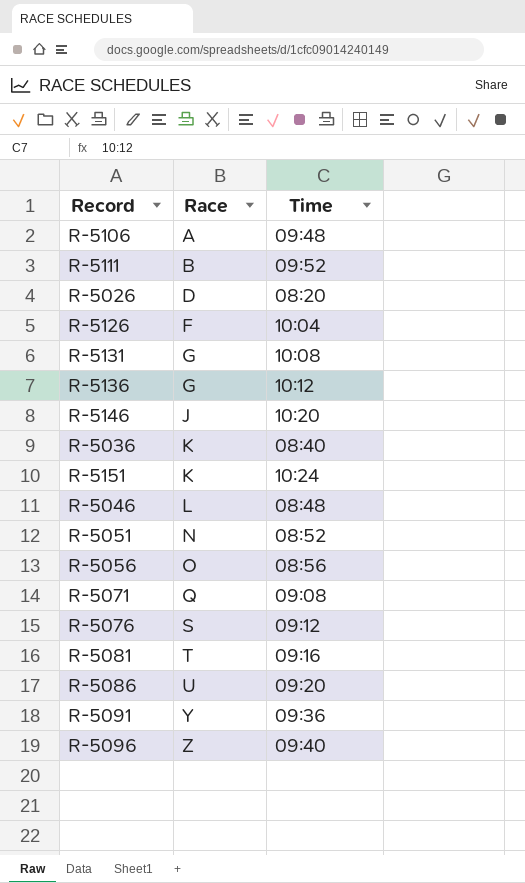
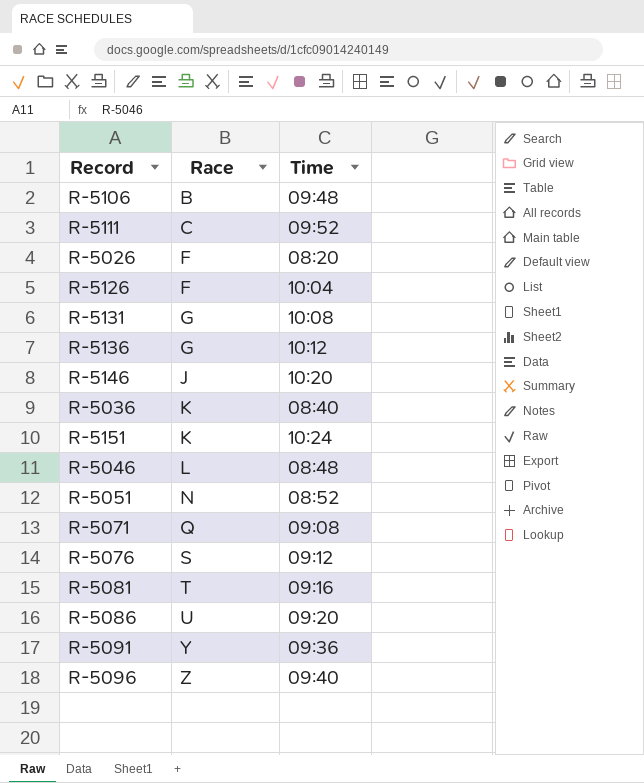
row R-5056: O | 08:56 -> none
R-5106 | Race: A -> B
R-5111 | Race: B -> C
R-5026 | Race: D -> F

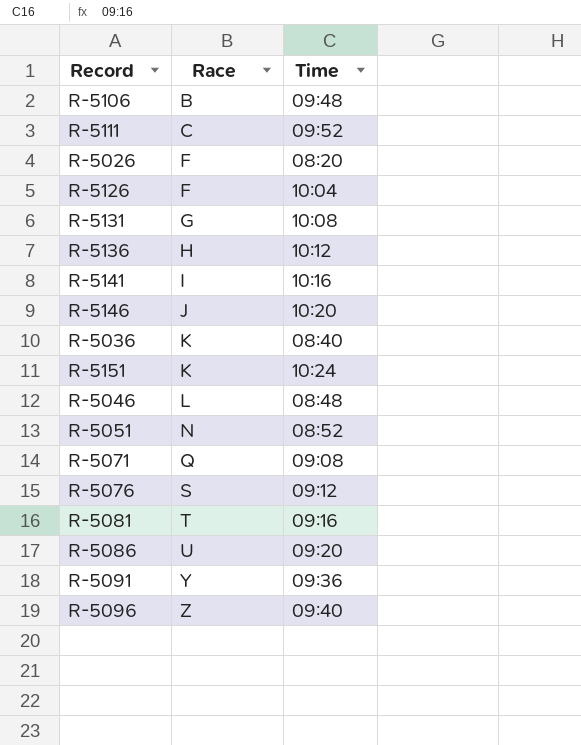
R-5136 | Race: G -> H
row R-5141: none -> I | 10:16

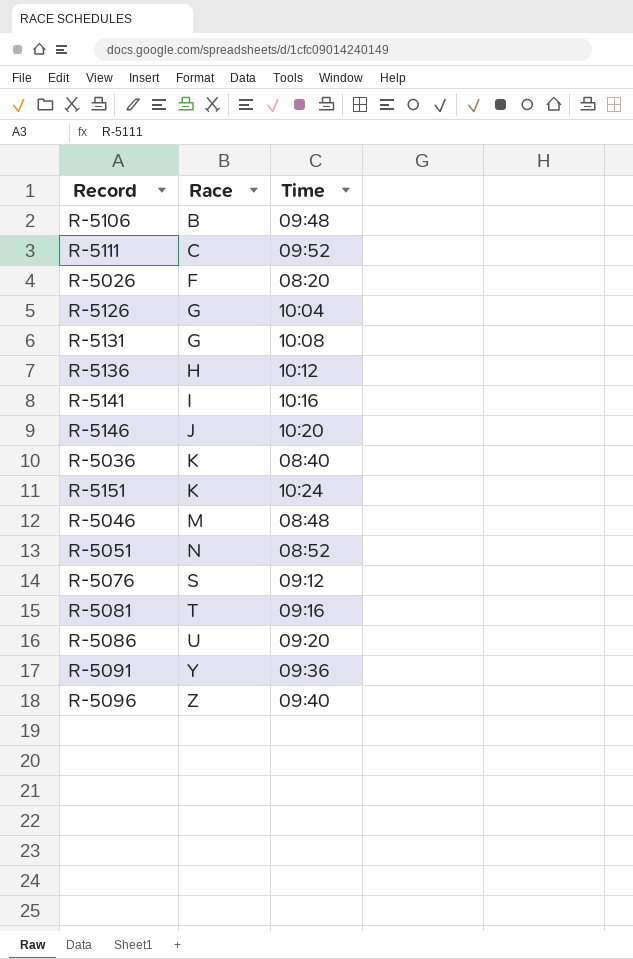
row R-5071: Q | 09:08 -> none
R-5126 | Race: F -> G
R-5046 | Race: L -> M

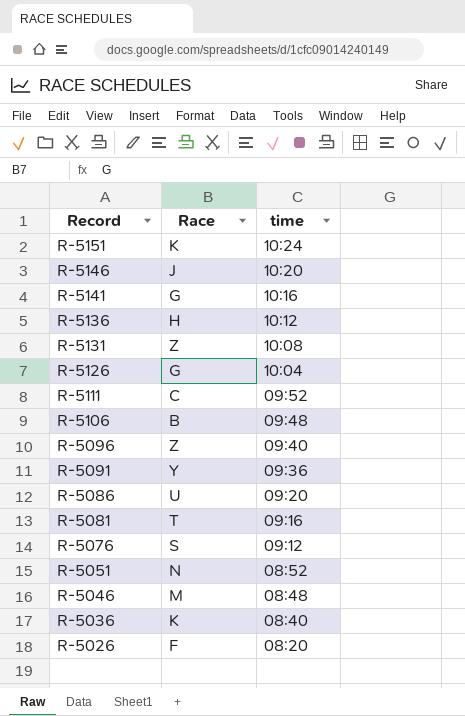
row order: Race ascending -> Record descending
column name: Time -> time
R-5141 | Race: I -> G
R-5131 | Race: G -> Z

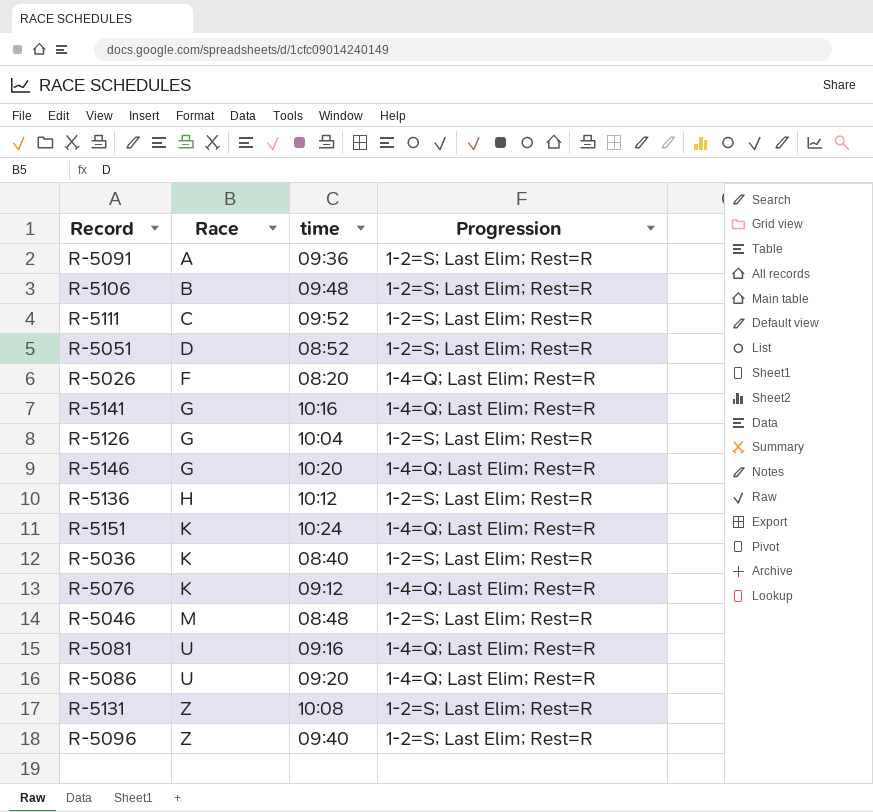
row order: Record descending -> Race ascending
column Progression | position: none -> 4
R-5091 | Race: Y -> A
R-5051 | Race: N -> D
R-5146 | Race: J -> G
R-5076 | Race: S -> K
R-5081 | Race: T -> U

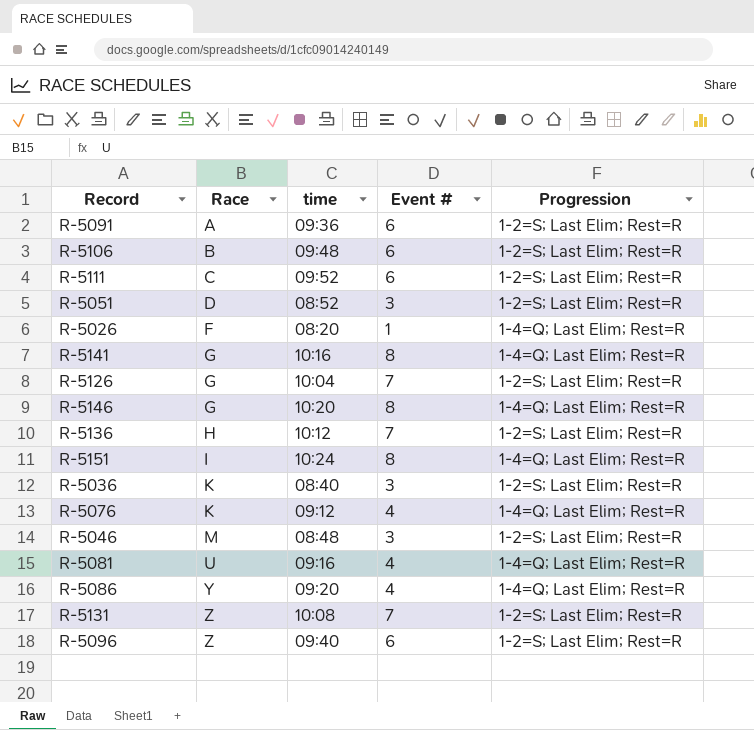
column Event # | position: none -> 4
R-5151 | Race: K -> I
R-5086 | Race: U -> Y

